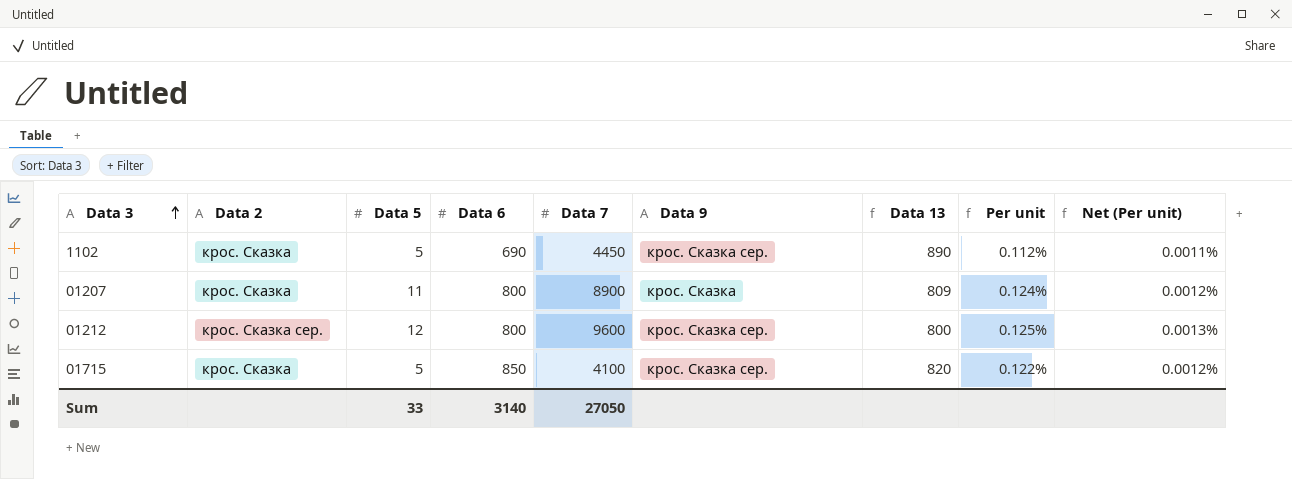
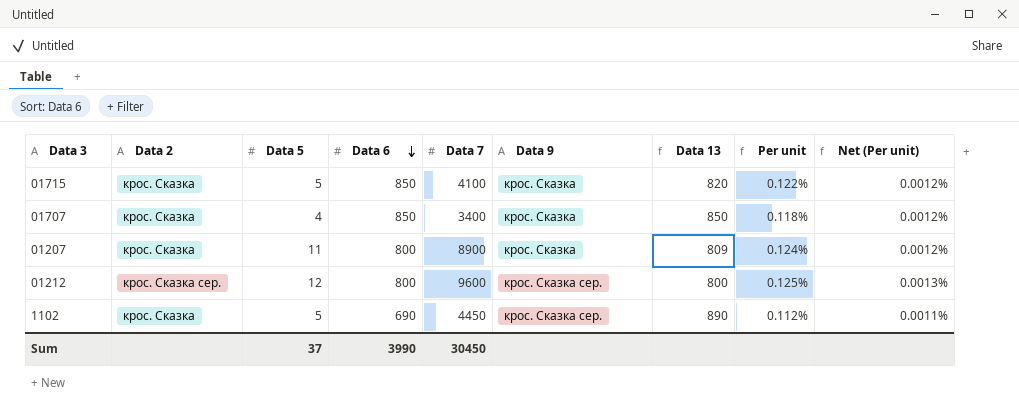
row order: Data 3 ascending -> Data 6 descending
01715 | Data 9: крос. Сказка сер. -> крос. Сказка
row 01707: none -> крос. Сказка | 4 | 850 | 3400 | крос. Сказка | 850 | 0.118% | 0.0012%
Sum | Data 5: 33 -> 37
Sum | Data 6: 3140 -> 3990
Sum | Data 7: 27050 -> 30450

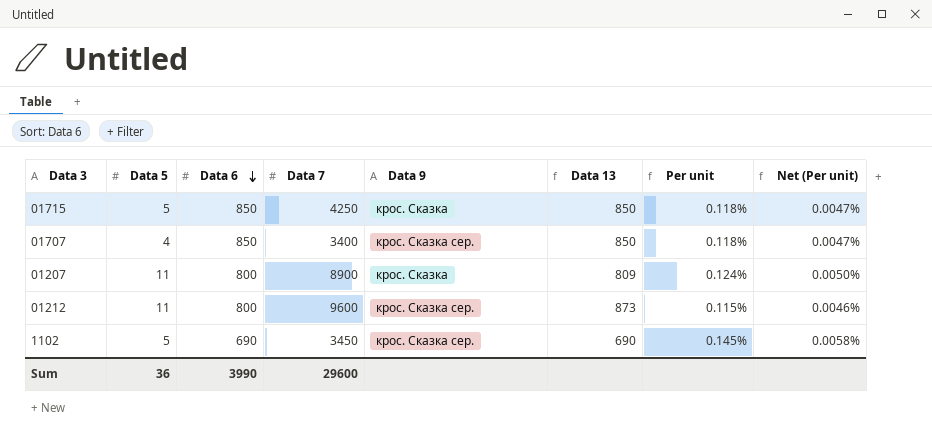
column Data 2 | position: 2 -> none
column Net (Per unit) | formula: [Per unit] * 0.01 -> [Per unit] * 0.04
01715 | Data 7: 4100 -> 4250
01715 | Data 13: 820 -> 850
01715 | Per unit: 0.122% -> 0.118%
01707 | Data 9: крос. Сказка -> крос. Сказка сер.
01212 | Data 5: 12 -> 11
01212 | Data 13: 800 -> 873
01212 | Per unit: 0.125% -> 0.115%
1102 | Data 7: 4450 -> 3450
1102 | Data 13: 890 -> 690
1102 | Per unit: 0.112% -> 0.145%
Sum | Data 5: 37 -> 36
Sum | Data 7: 30450 -> 29600

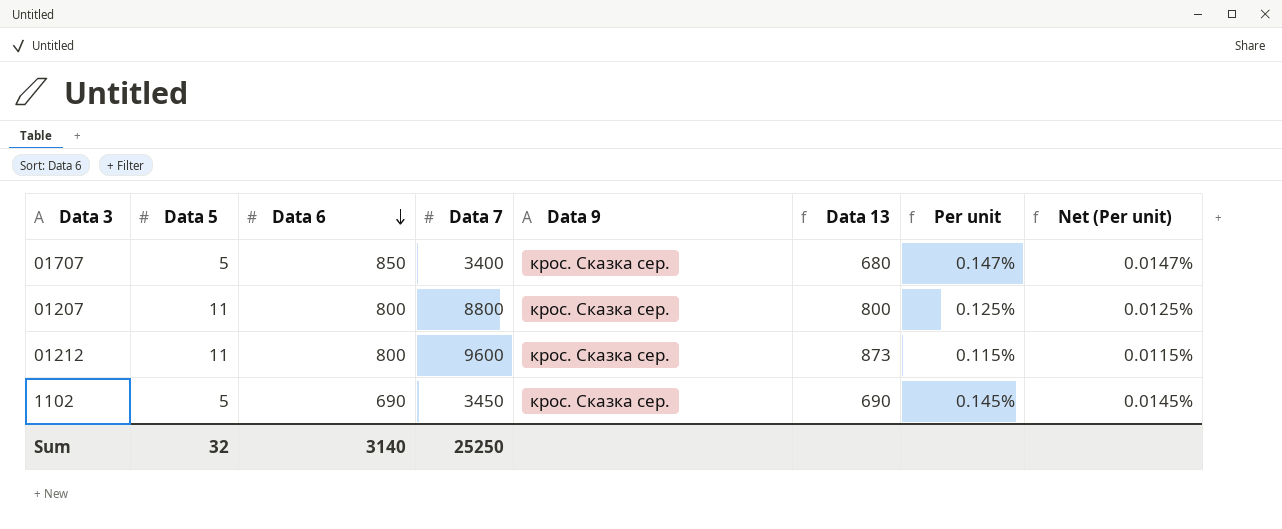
column Net (Per unit) | formula: [Per unit] * 0.04 -> [Per unit] * 0.1
row 01715: 5 | 850 | 4250 | крос. Сказка | 850 | 0.118% | 0.0047% -> none
01707 | Data 5: 4 -> 5
01707 | Data 13: 850 -> 680
01707 | Per unit: 0.118% -> 0.147%
01207 | Data 7: 8900 -> 8800
01207 | Data 9: крос. Сказка -> крос. Сказка сер.
01207 | Data 13: 809 -> 800
01207 | Per unit: 0.124% -> 0.125%
Sum | Data 5: 36 -> 32
Sum | Data 6: 3990 -> 3140
Sum | Data 7: 29600 -> 25250

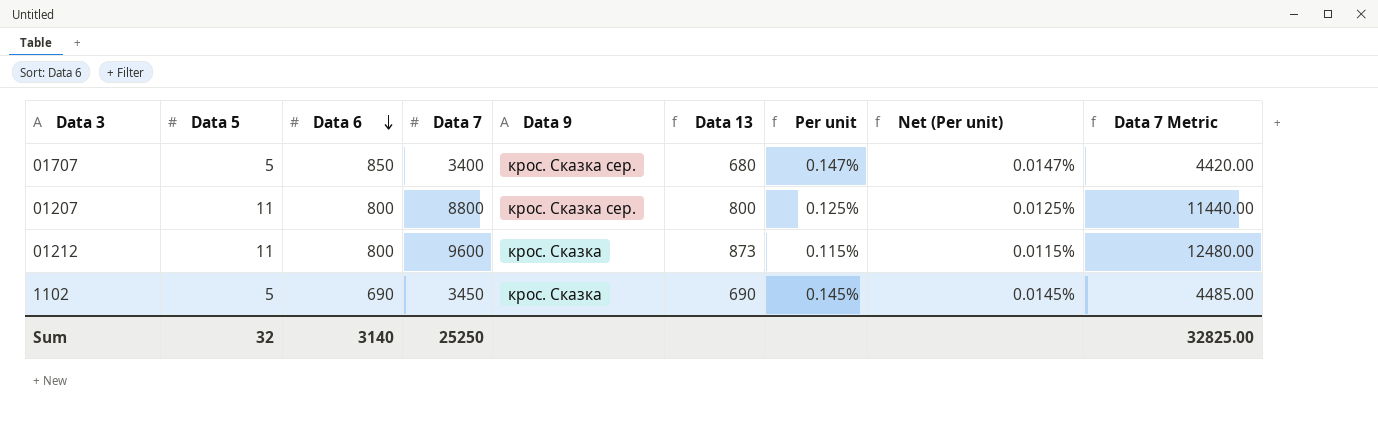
column Data 7 Metric | formula: none -> [Data 7] * 1.3
01212 | Data 9: крос. Сказка сер. -> крос. Сказка
1102 | Data 9: крос. Сказка сер. -> крос. Сказка

